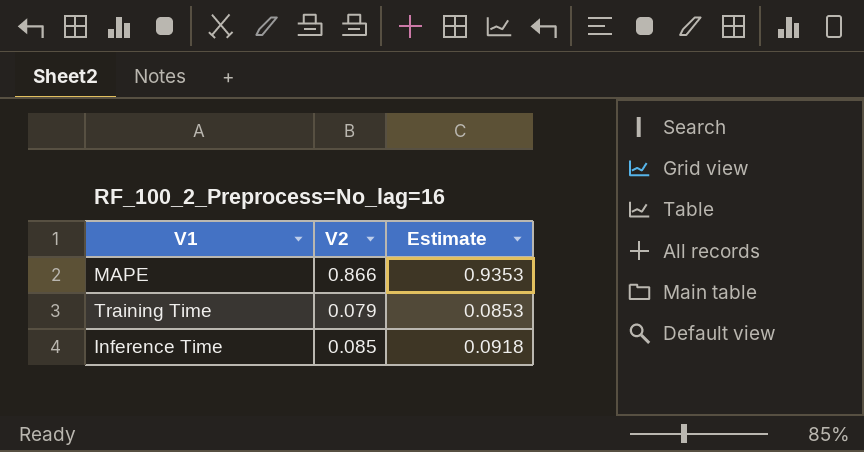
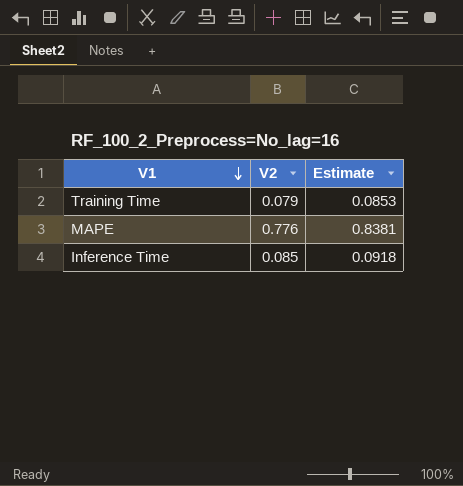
row order: none -> V1 descending
MAPE | V2: 0.866 -> 0.776
MAPE | Estimate: 0.9353 -> 0.8381

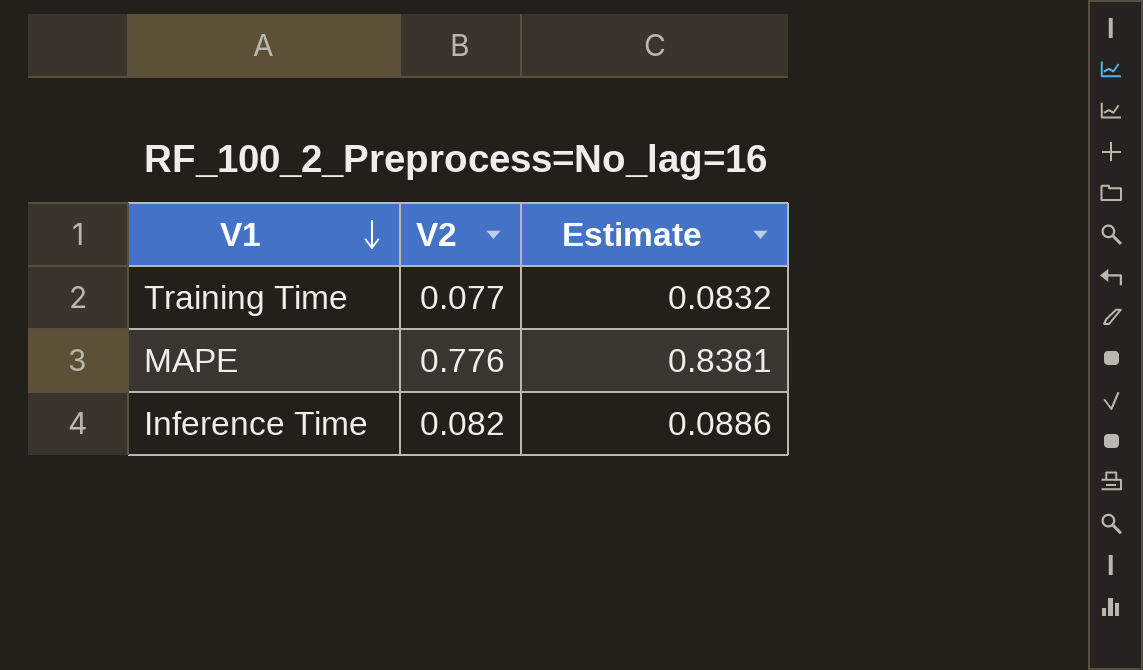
Training Time | V2: 0.079 -> 0.077
Training Time | Estimate: 0.0853 -> 0.0832
Inference Time | V2: 0.085 -> 0.082
Inference Time | Estimate: 0.0918 -> 0.0886

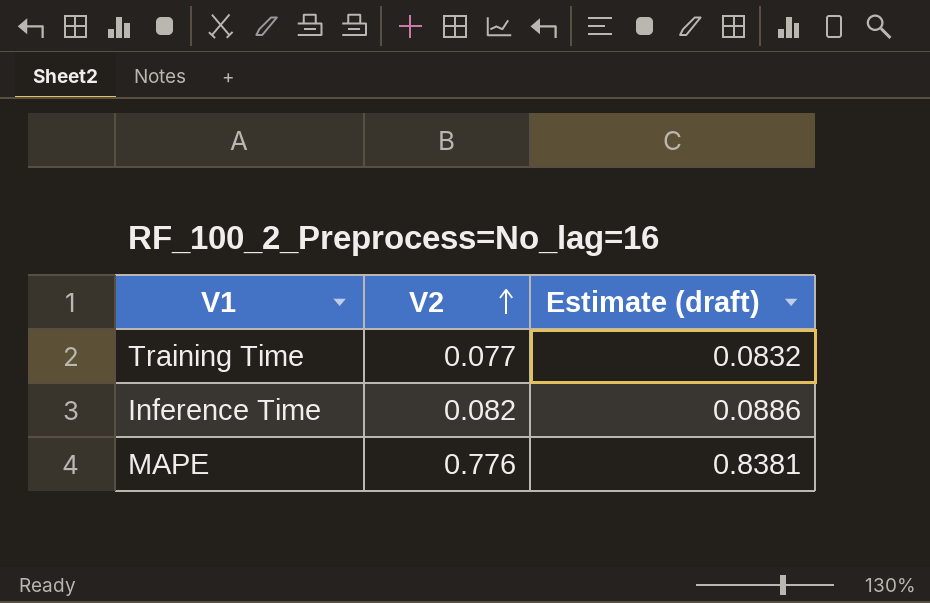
row order: V1 descending -> V2 ascending
column name: Estimate -> Estimate (draft)

